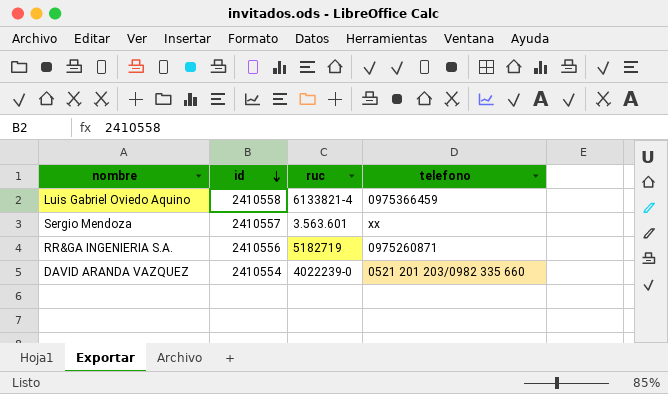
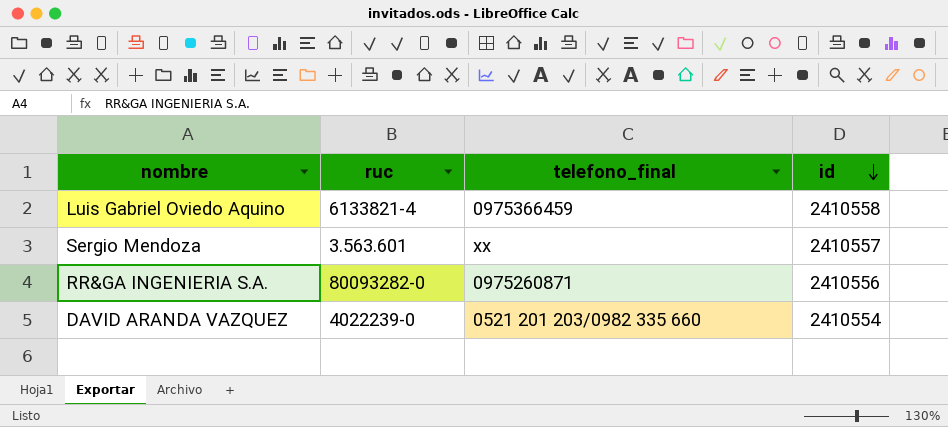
column name: telefono -> telefono_final
column id | position: 2 -> 4
RR&GA INGENIERIA S.A. | ruc: 5182719 -> 80093282-0

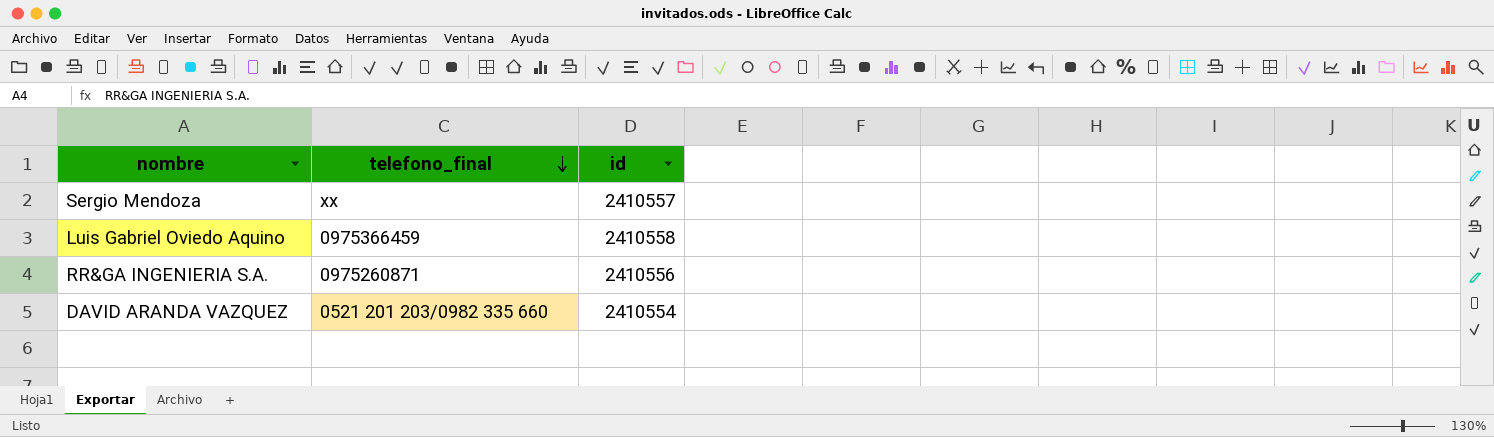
row order: id descending -> telefono_final descending
column ruc | position: 2 -> none

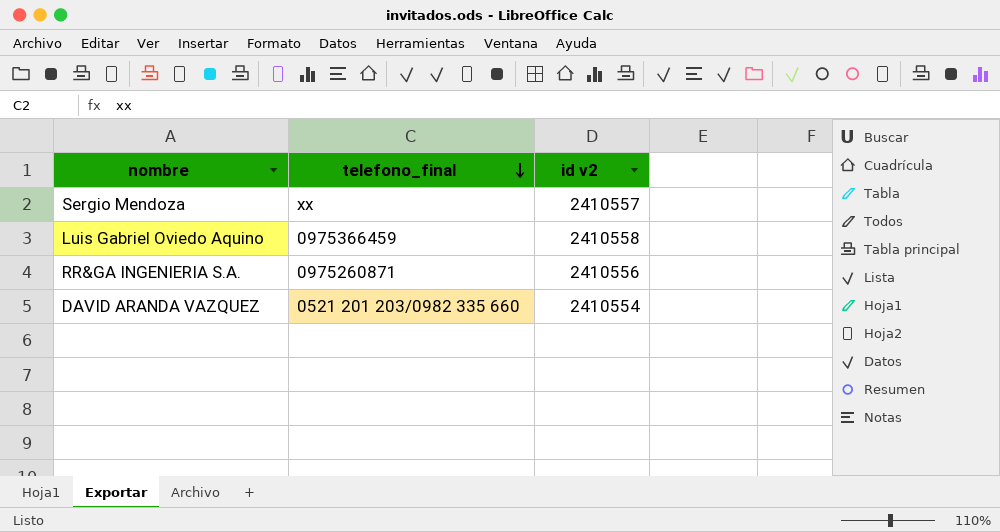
column name: id -> id v2

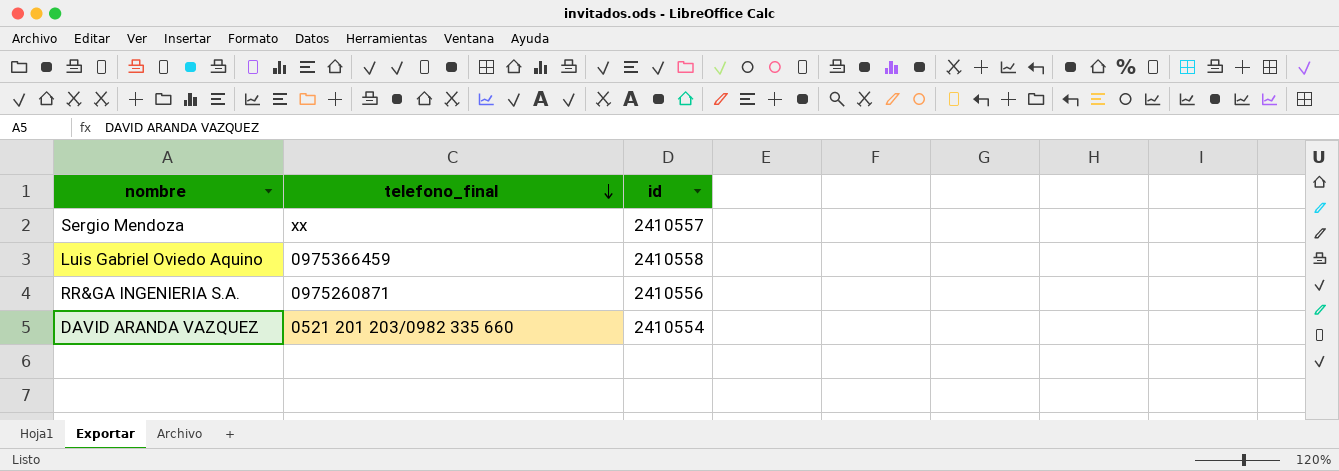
column name: id v2 -> id

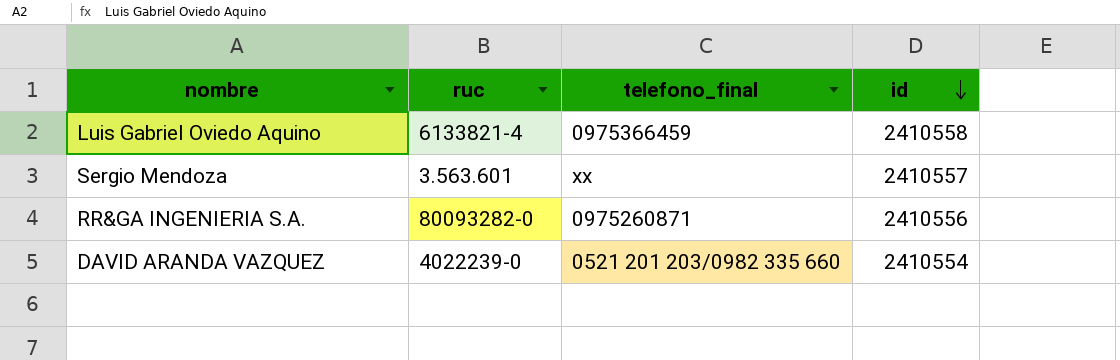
row order: telefono_final descending -> id descending
column ruc | position: none -> 2

